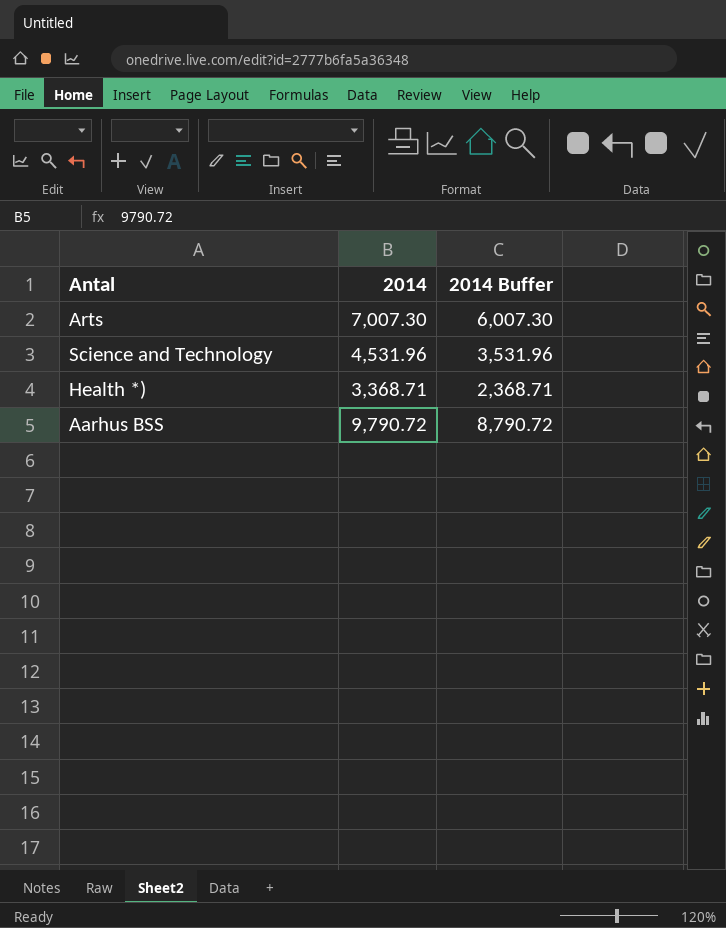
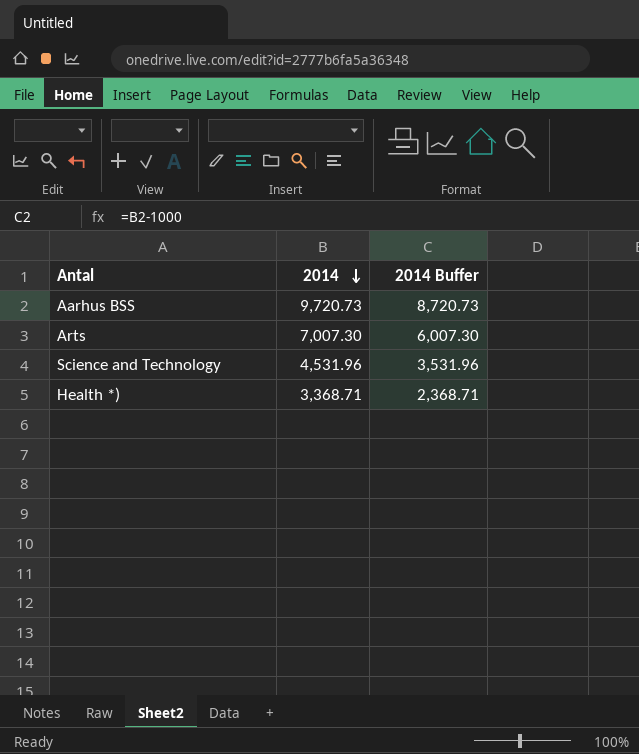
row order: none -> 2014 descending
Aarhus BSS | 2014: 9,790.72 -> 9,720.73
Aarhus BSS | 2014 Buffer: 8,790.72 -> 8,720.73

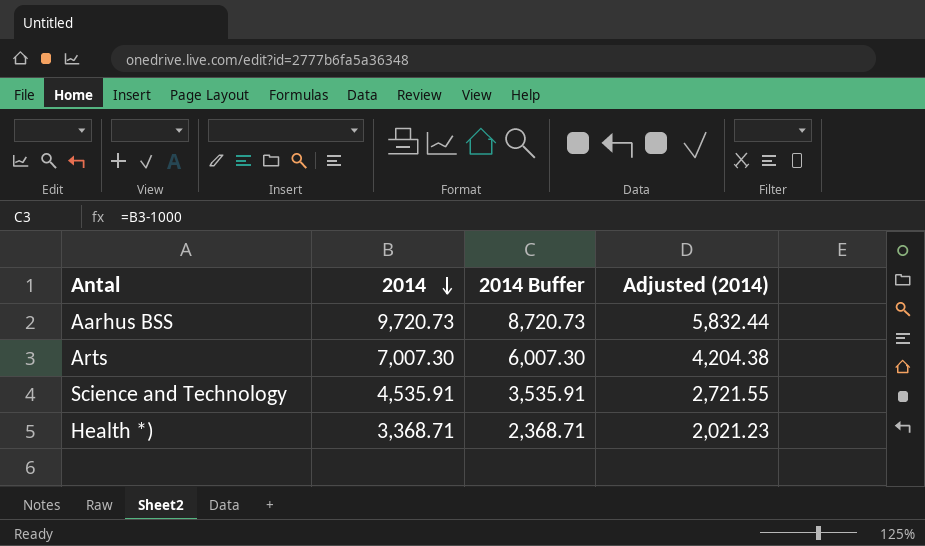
column Adjusted (2014) | formula: none -> [2014] * 0.6
Science and Technology | 2014: 4,531.96 -> 4,535.91
Science and Technology | 2014 Buffer: 3,531.96 -> 3,535.91

